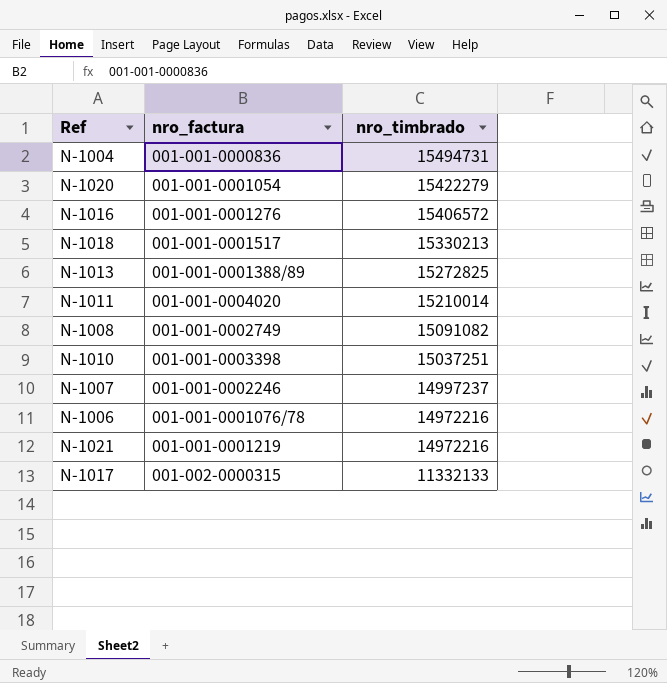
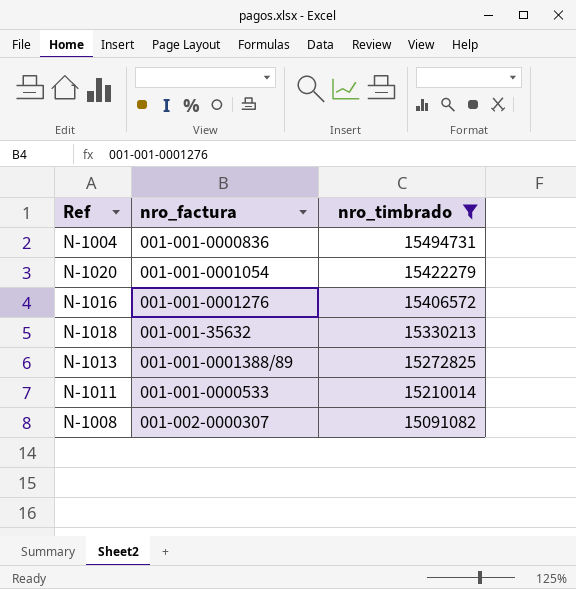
filter: none -> nro_timbrado >= 15091082
N-1018 | nro_factura: 001-001-0001517 -> 001-001-35632
N-1011 | nro_factura: 001-001-0004020 -> 001-001-0000533
N-1008 | nro_factura: 001-001-0002749 -> 001-002-0000307

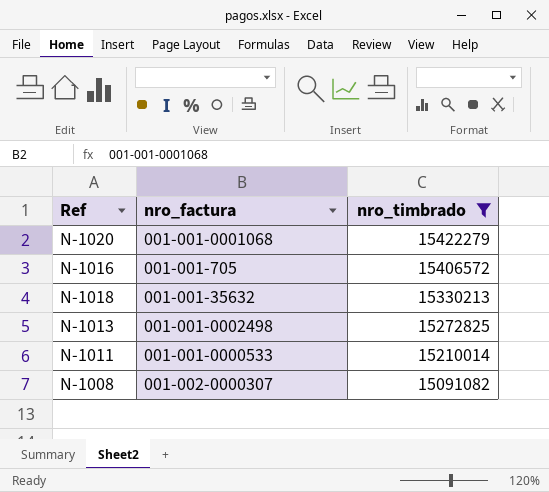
row N-1004: 001-001-0000836 | 15494731 -> none
N-1020 | nro_factura: 001-001-0001054 -> 001-001-0001068
N-1016 | nro_factura: 001-001-0001276 -> 001-001-705
N-1013 | nro_factura: 001-001-0001388/89 -> 001-001-0002498

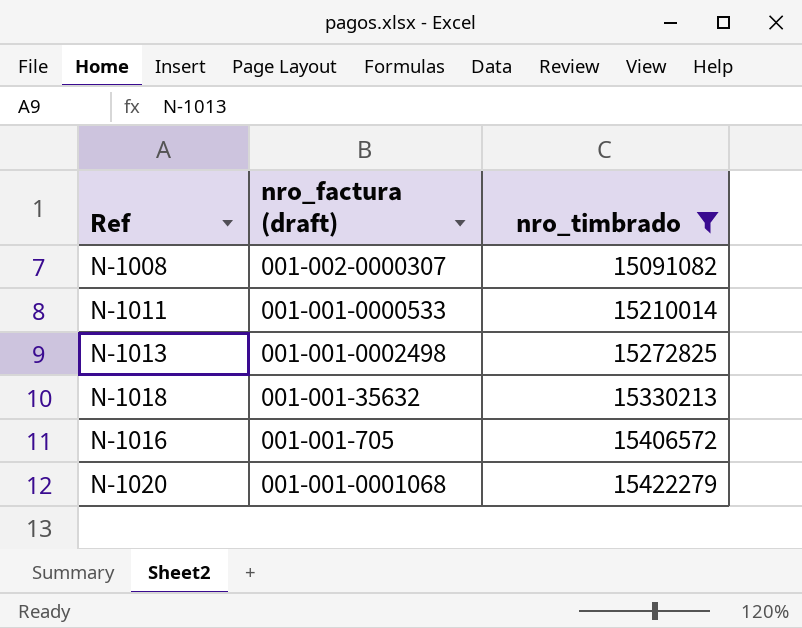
row order: nro_timbrado descending -> nro_timbrado ascending
column name: nro_factura -> nro_factura (draft)

